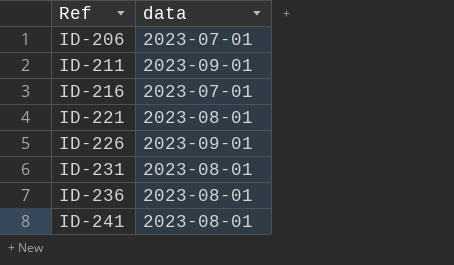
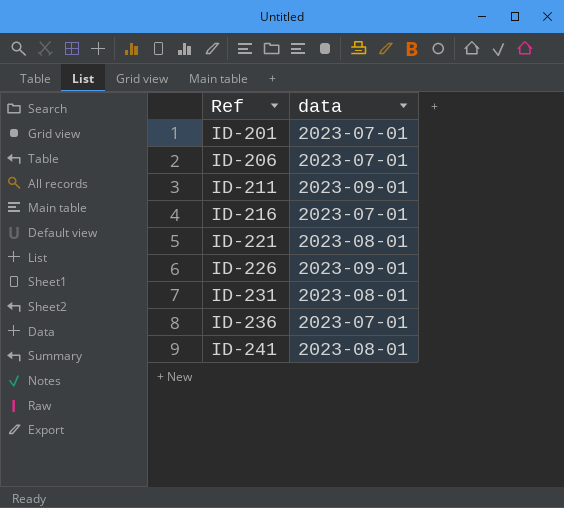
row ID-201: none -> 2023-07-01
ID-236 | data: 2023-08-01 -> 2023-07-01

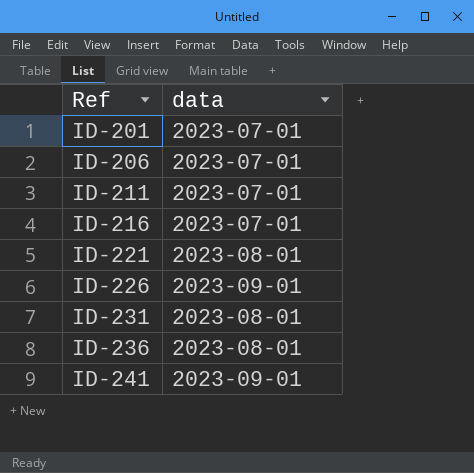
ID-211 | data: 2023-09-01 -> 2023-07-01
ID-236 | data: 2023-07-01 -> 2023-08-01
ID-241 | data: 2023-08-01 -> 2023-09-01

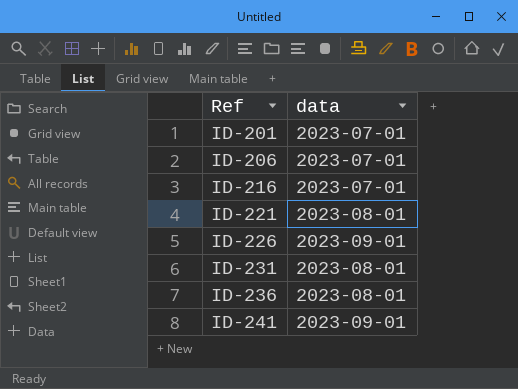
row ID-211: 2023-07-01 -> none

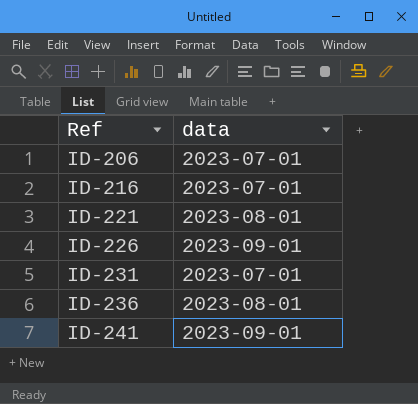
row ID-201: 2023-07-01 -> none
ID-231 | data: 2023-08-01 -> 2023-07-01

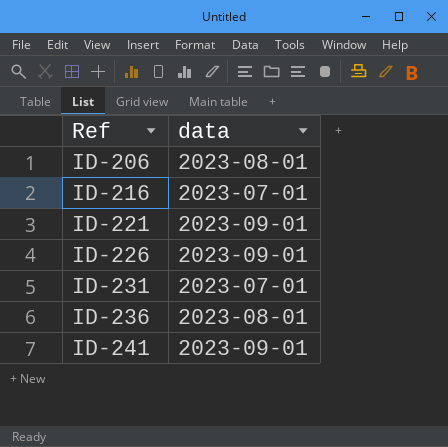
ID-206 | data: 2023-07-01 -> 2023-08-01
ID-221 | data: 2023-08-01 -> 2023-09-01

